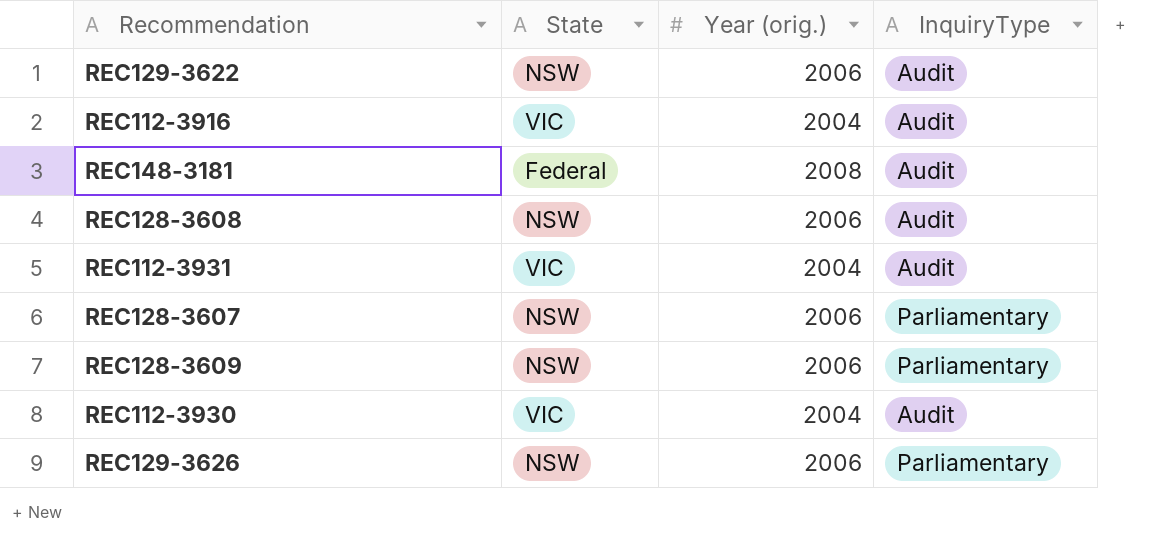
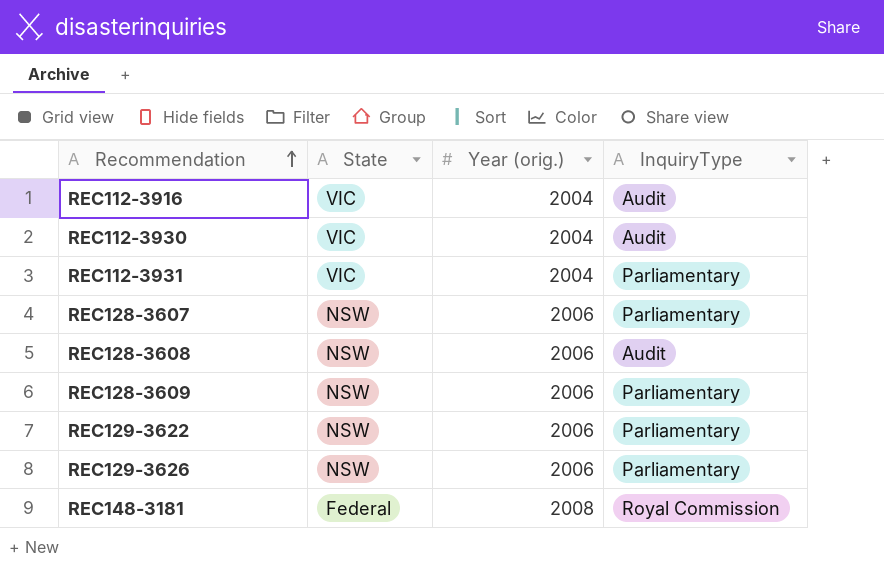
row order: none -> Recommendation ascending
REC112-3931 | InquiryType: Audit -> Parliamentary
REC129-3622 | InquiryType: Audit -> Parliamentary
REC148-3181 | InquiryType: Audit -> Royal Commission

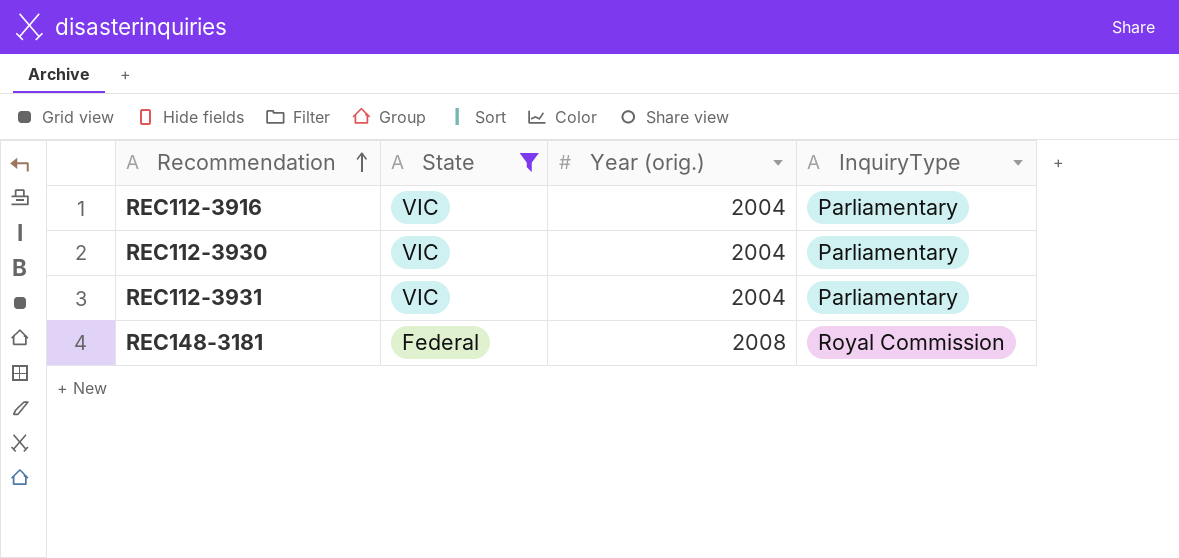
filter: none -> State != NSW
REC112-3916 | InquiryType: Audit -> Parliamentary
REC112-3930 | InquiryType: Audit -> Parliamentary

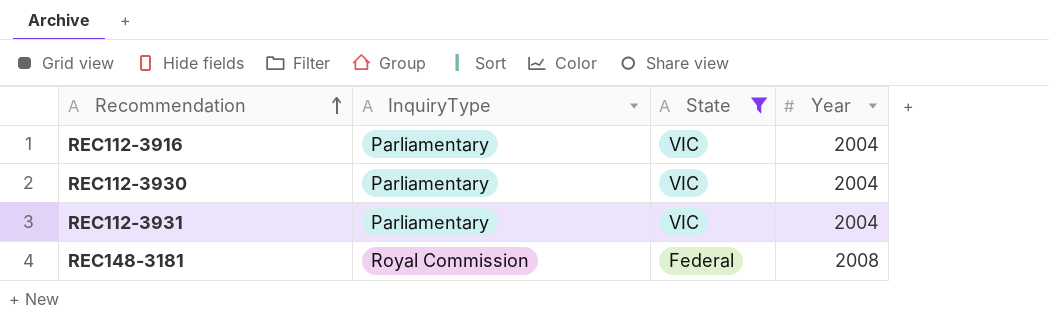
column InquiryType | position: 4 -> 2
column name: Year (orig.) -> Year

